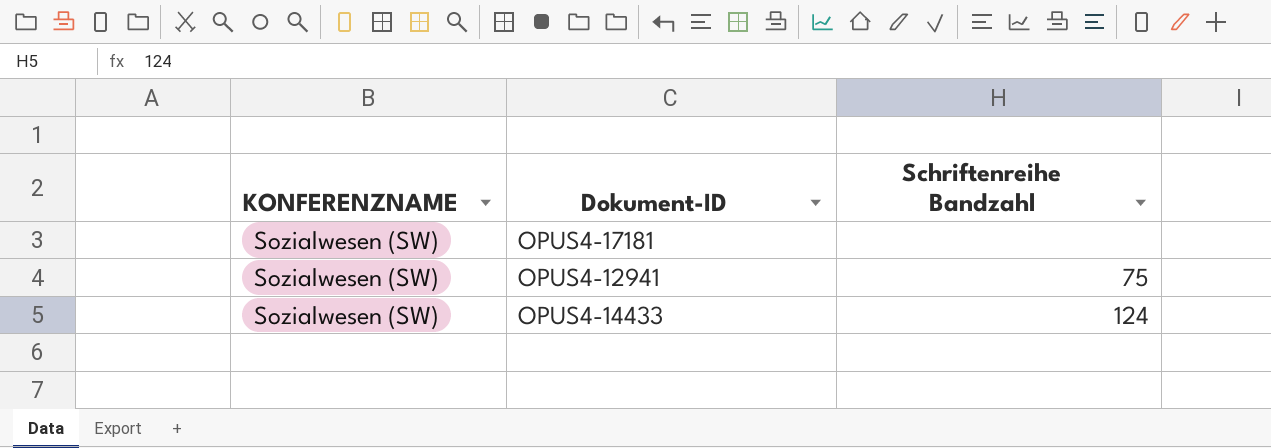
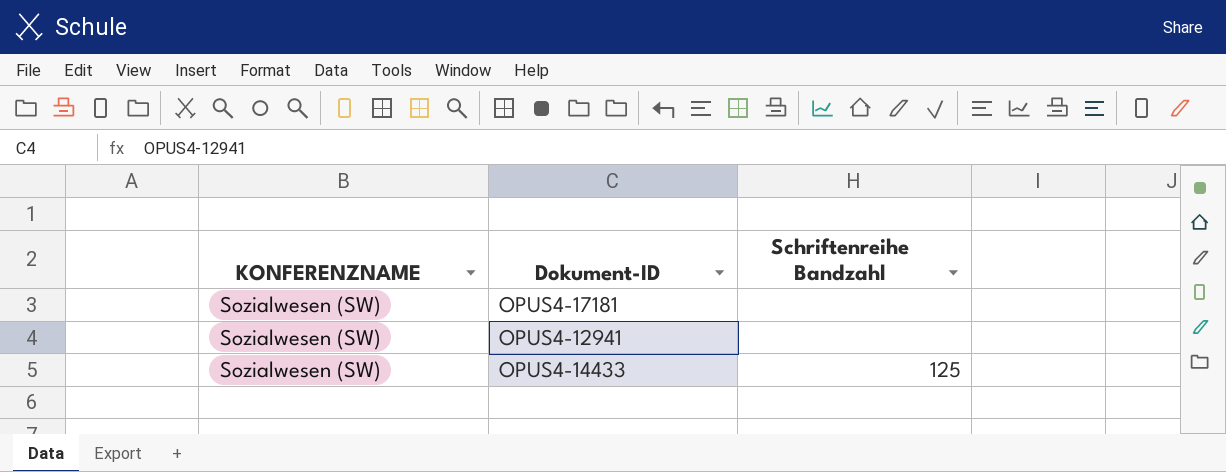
OPUS4-12941 | Schriftenreihe Bandzahl: 75 -> none
OPUS4-14433 | Schriftenreihe Bandzahl: 124 -> 125

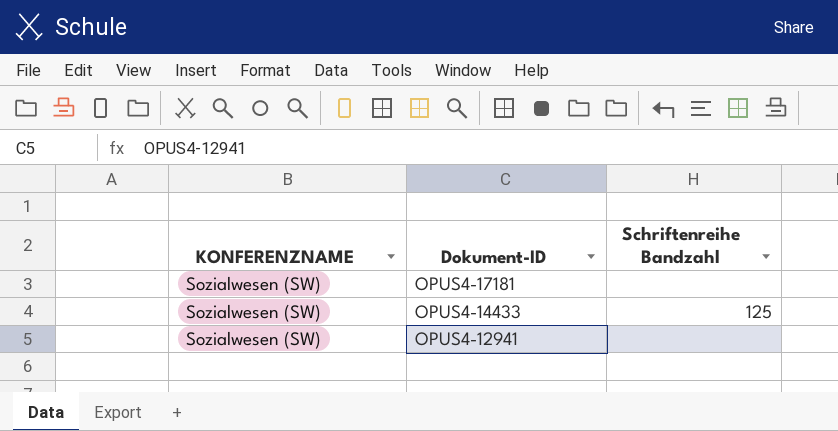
row order: none -> Dokument-ID descending

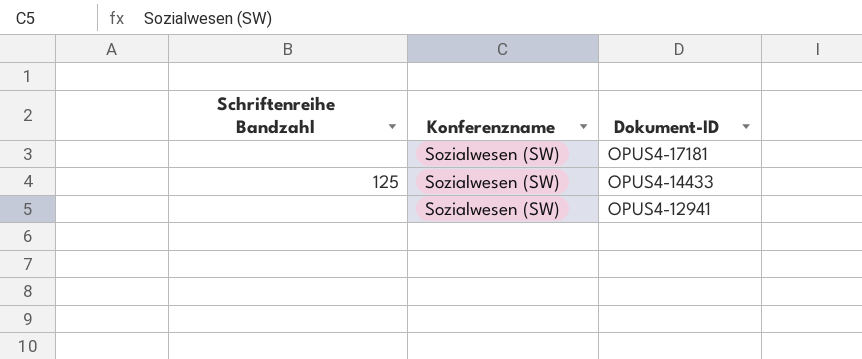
column Schriftenreihe Bandzahl | position: 3 -> 1
column name: KONFERENZNAME -> Konferenzname

